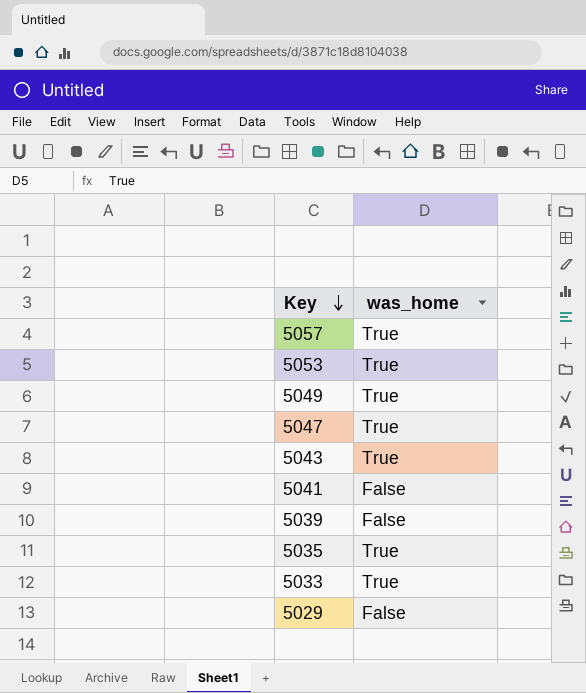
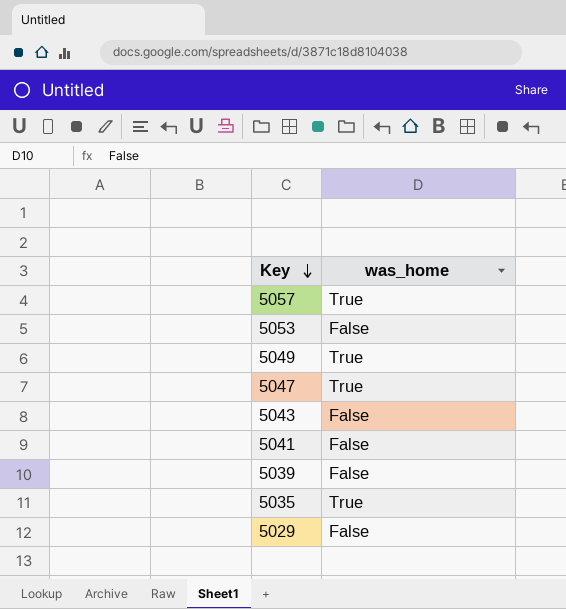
row 5033: True -> none
5053 | was_home: True -> False
5043 | was_home: True -> False

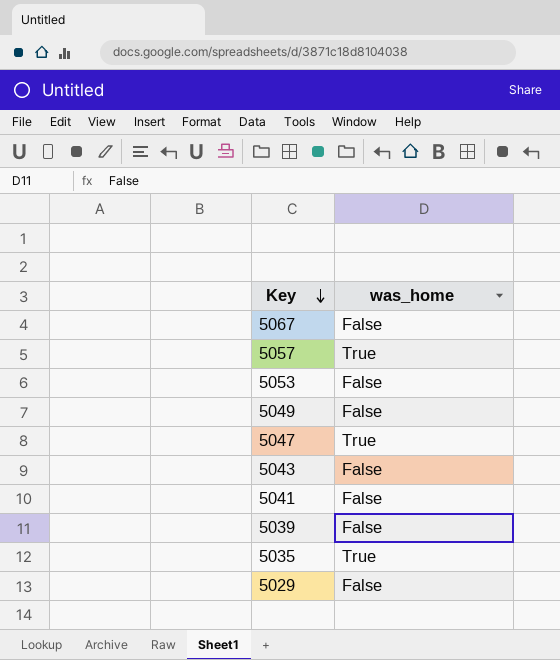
row 5067: none -> False
5049 | was_home: True -> False

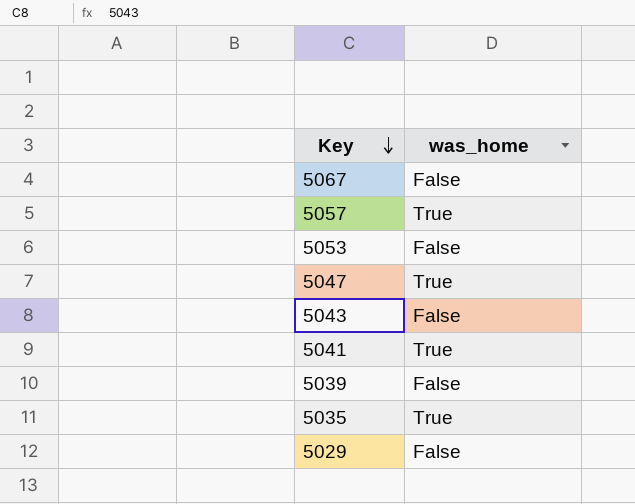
row 5049: False -> none
5041 | was_home: False -> True

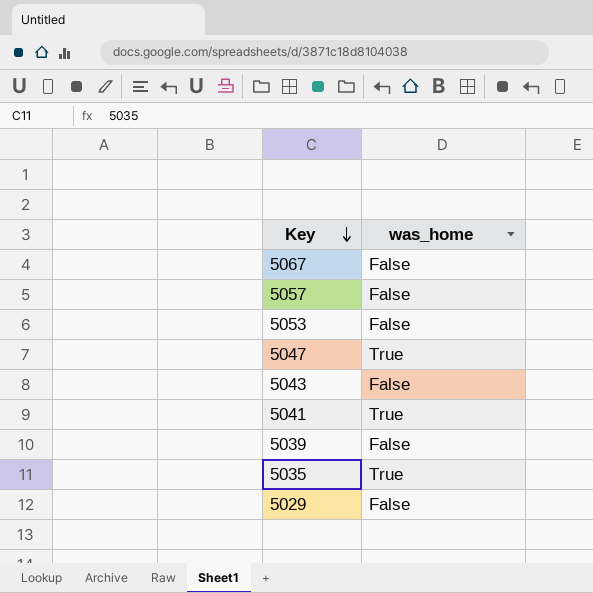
5057 | was_home: True -> False

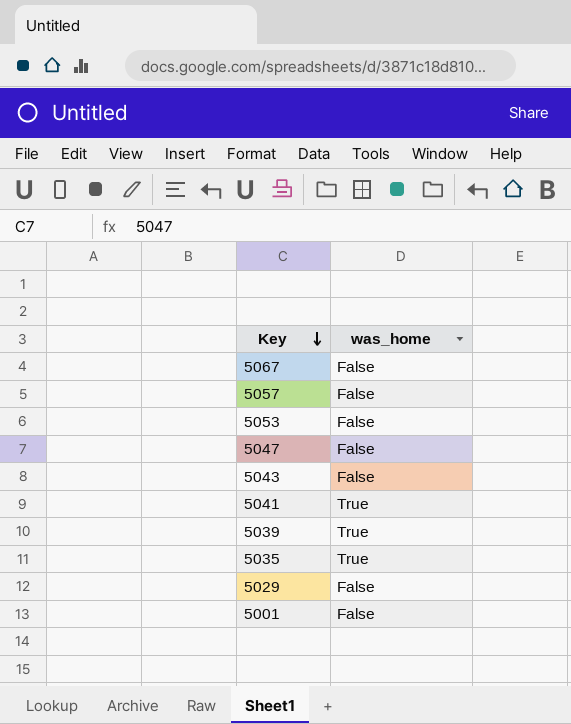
5047 | was_home: True -> False
5039 | was_home: False -> True
row 5001: none -> False

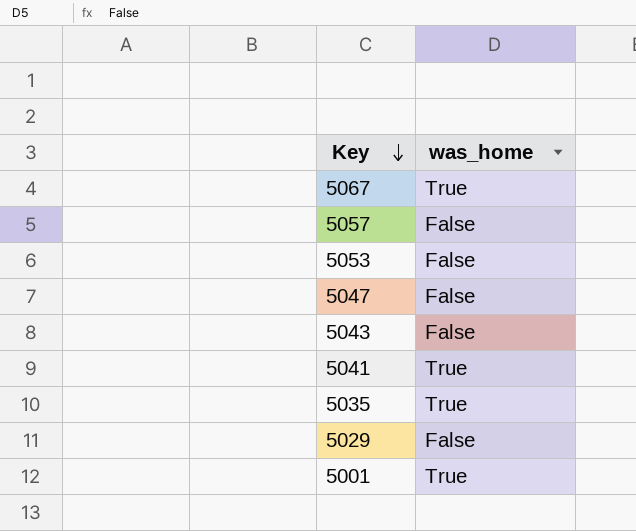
row 5039: True -> none
5067 | was_home: False -> True
5001 | was_home: False -> True

